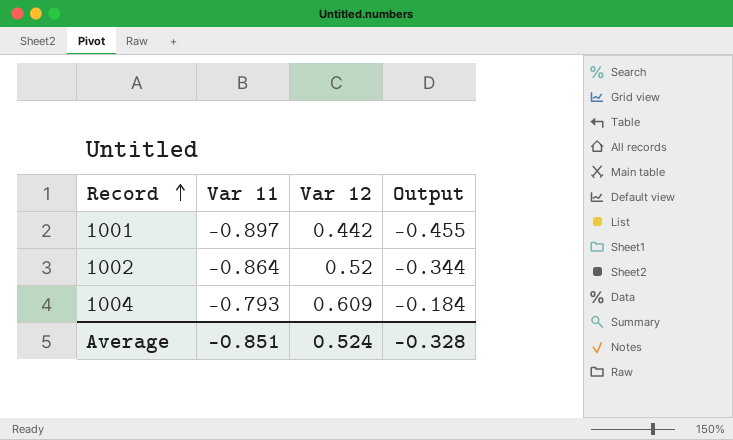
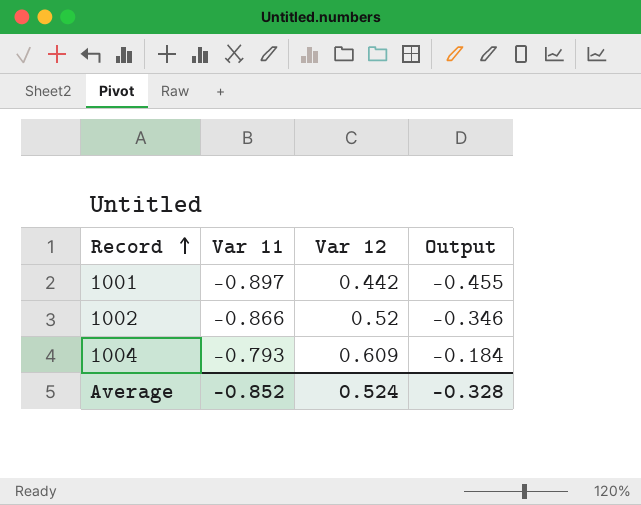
1002 | Var 11: -0.864 -> -0.866
1002 | Output: -0.344 -> -0.346
Average | Var 11: -0.851 -> -0.852

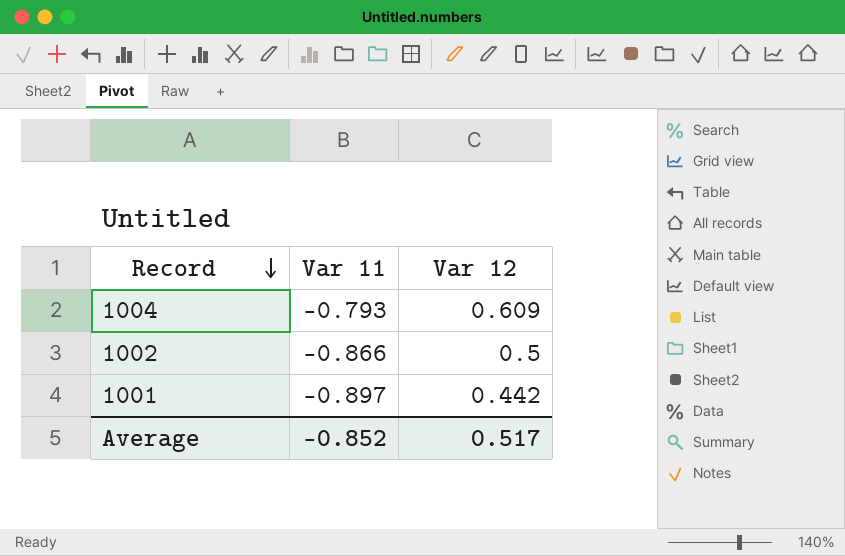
row order: Record ascending -> Record descending
column Output | formula: [Var 11] + [Var 12] -> none
1002 | Var 12: 0.52 -> 0.5
Average | Var 12: 0.524 -> 0.517

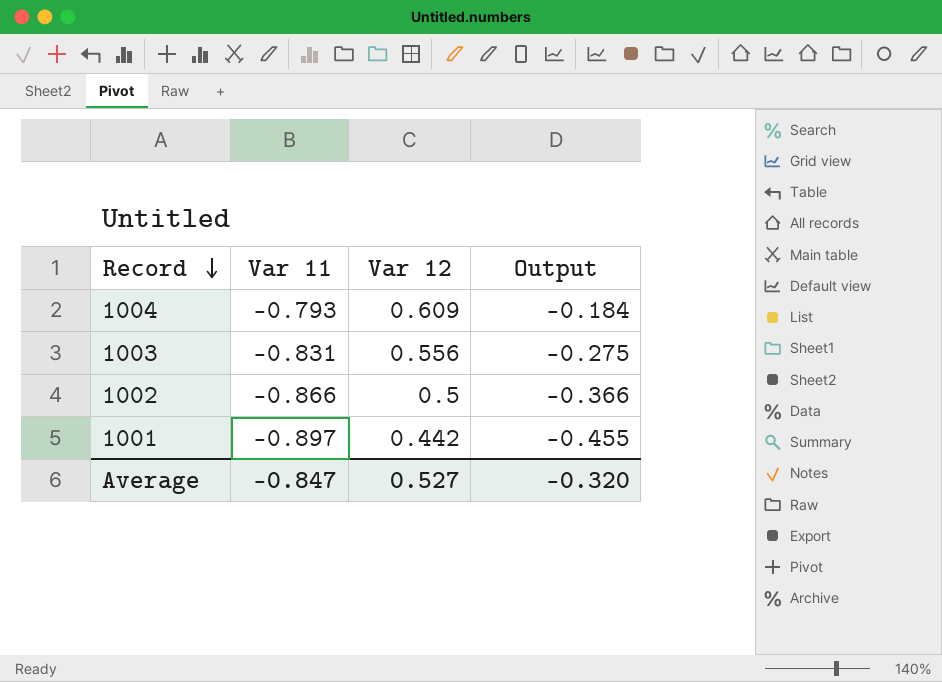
column Output | formula: none -> [Var 11] + [Var 12]
row 1003: none -> -0.831 | 0.556 | -0.275
Average | Var 11: -0.852 -> -0.847
Average | Var 12: 0.517 -> 0.527

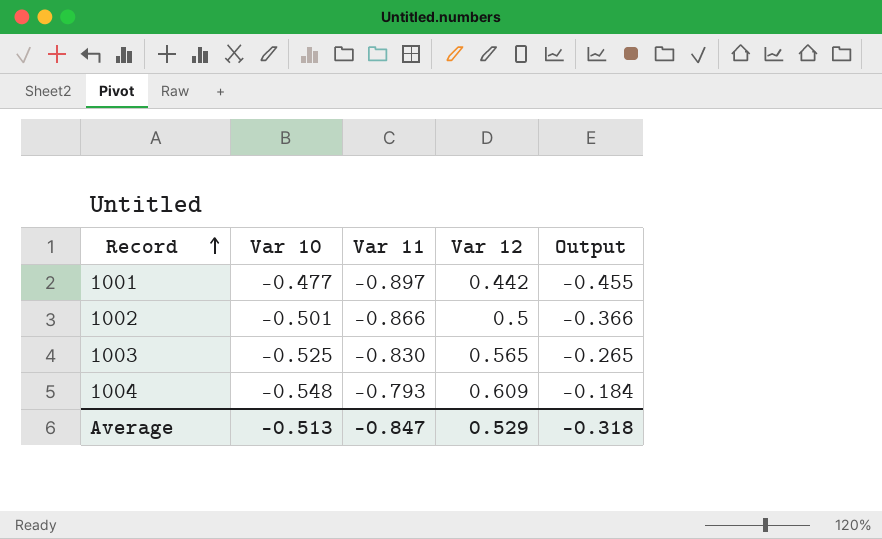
row order: Record descending -> Record ascending
column Var 10 | position: none -> 2
1003 | Var 11: -0.831 -> -0.830
1003 | Var 12: 0.556 -> 0.565
1003 | Output: -0.275 -> -0.265
Average | Var 12: 0.527 -> 0.529
Average | Output: -0.320 -> -0.318

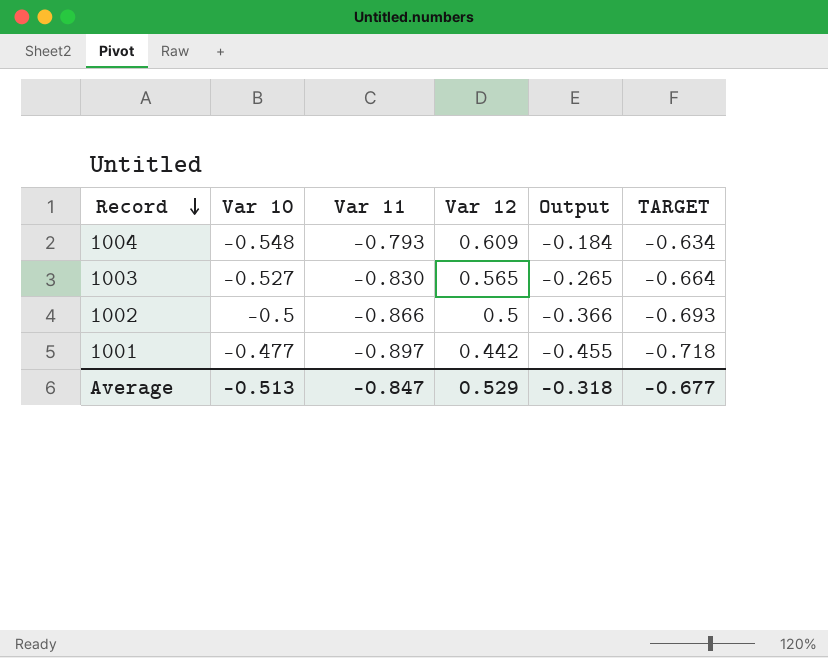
row order: Record ascending -> Record descending
column TARGET | formula: none -> [Var 11] * 0.8
1003 | Var 10: -0.525 -> -0.527
1002 | Var 10: -0.501 -> -0.5

